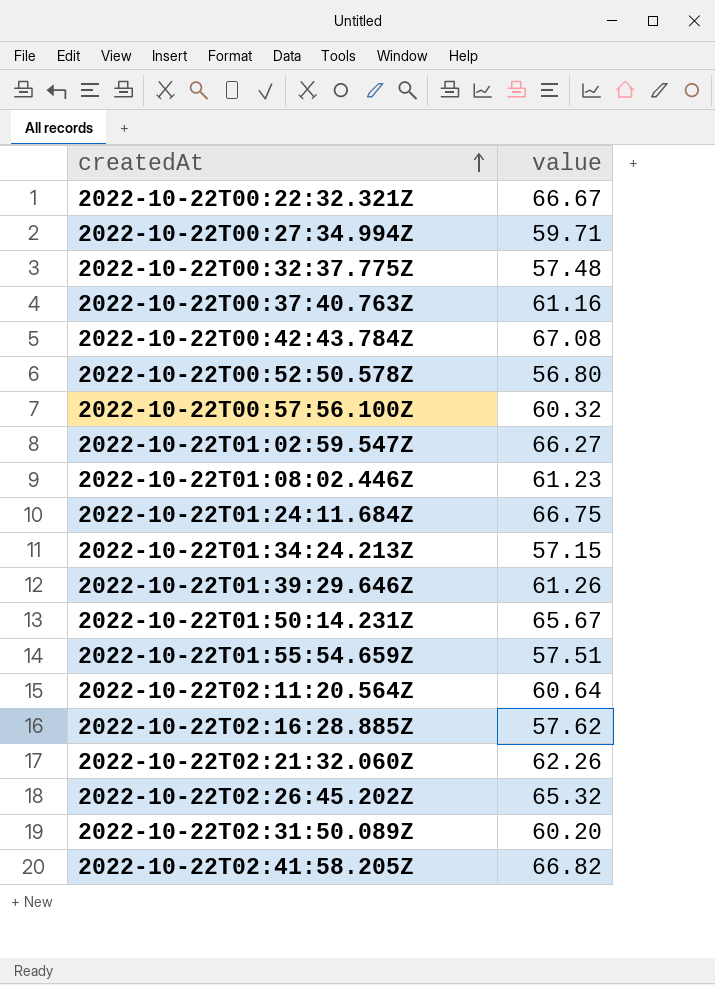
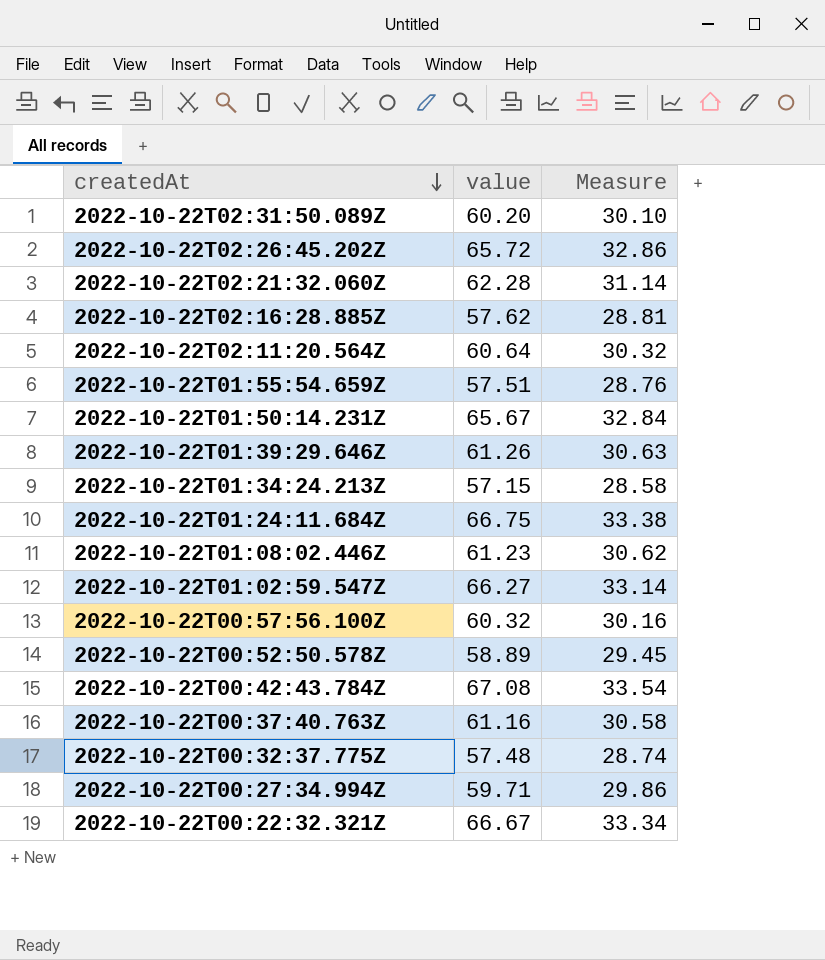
row order: createdAt ascending -> createdAt descending
column Measure | formula: none -> [value] * 0.5
row 2022-10-22T02:41:58.205Z: 66.82 -> none
2022-10-22T02:26:45.202Z | value: 65.32 -> 65.72
2022-10-22T02:21:32.060Z | value: 62.26 -> 62.28
2022-10-22T00:52:50.578Z | value: 56.80 -> 58.89

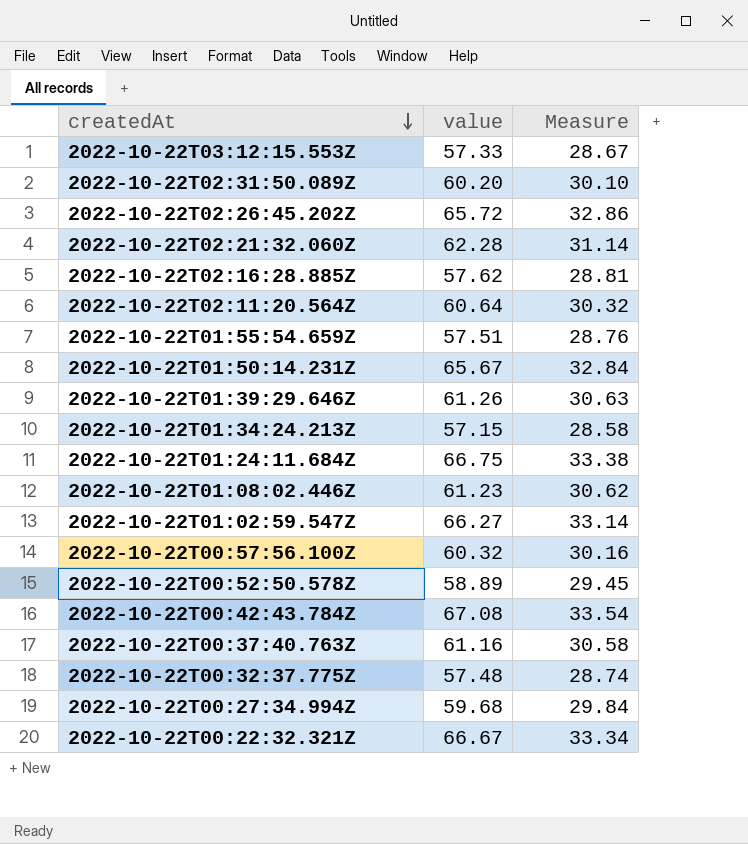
row 2022-10-22T03:12:15.553Z: none -> 57.33 | 28.67
2022-10-22T00:27:34.994Z | value: 59.71 -> 59.68
2022-10-22T00:27:34.994Z | Measure: 29.86 -> 29.84

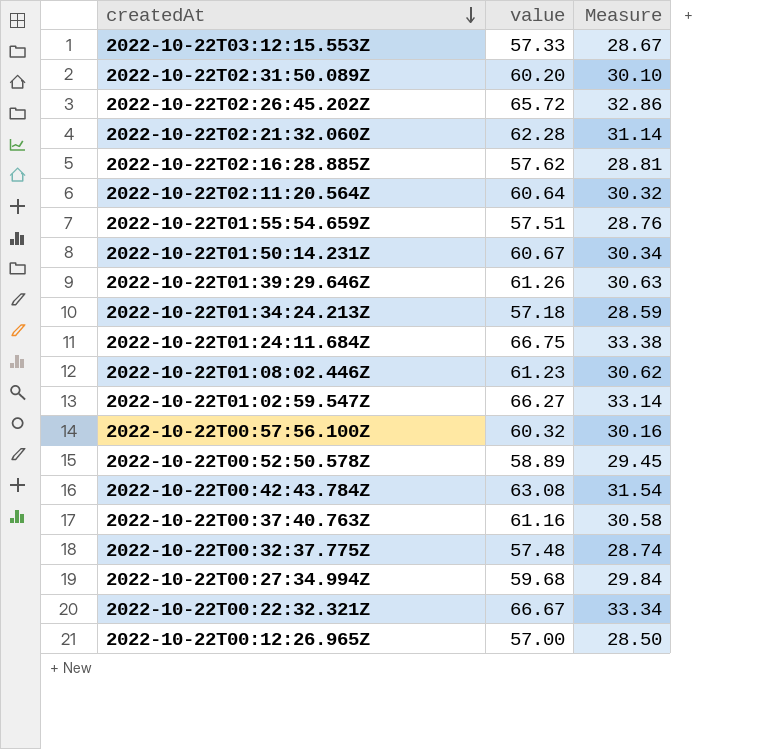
2022-10-22T01:50:14.231Z | value: 65.67 -> 60.67
2022-10-22T01:50:14.231Z | Measure: 32.84 -> 30.34
2022-10-22T01:34:24.213Z | value: 57.15 -> 57.18
2022-10-22T01:34:24.213Z | Measure: 28.58 -> 28.59
2022-10-22T00:42:43.784Z | value: 67.08 -> 63.08
2022-10-22T00:42:43.784Z | Measure: 33.54 -> 31.54
row 2022-10-22T00:12:26.965Z: none -> 57.00 | 28.50

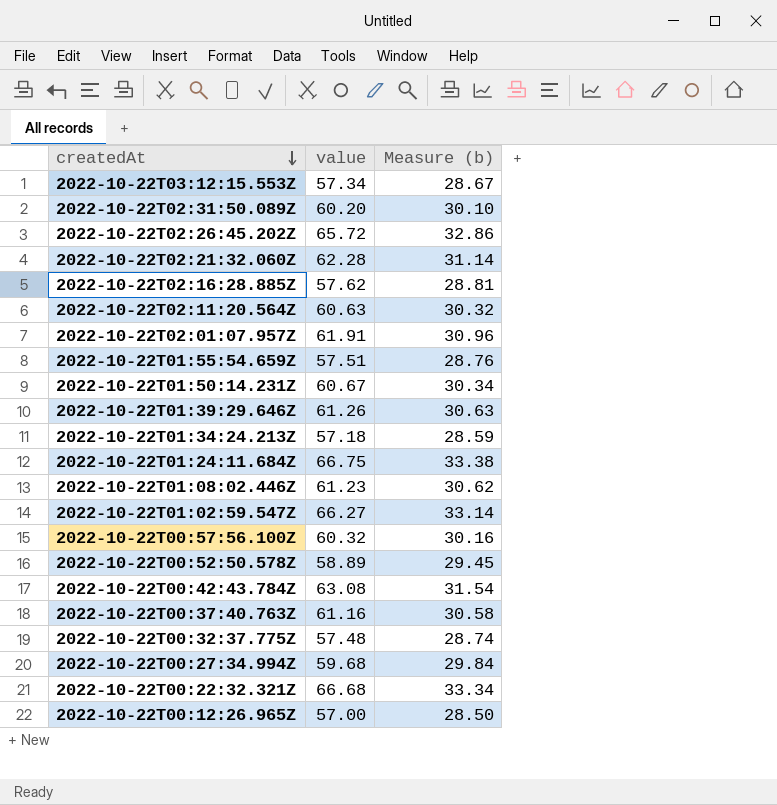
column name: Measure -> Measure (b)
2022-10-22T03:12:15.553Z | value: 57.33 -> 57.34
2022-10-22T02:11:20.564Z | value: 60.64 -> 60.63
row 2022-10-22T02:01:07.957Z: none -> 61.91 | 30.96
2022-10-22T00:22:32.321Z | value: 66.67 -> 66.68

